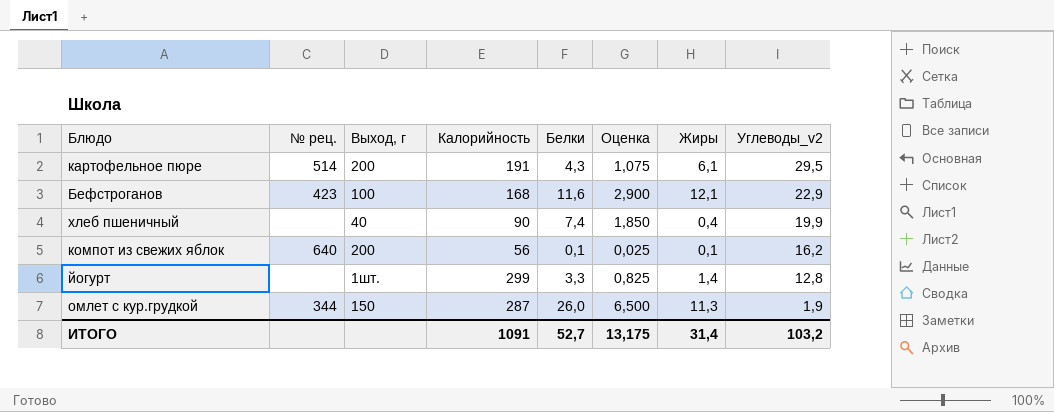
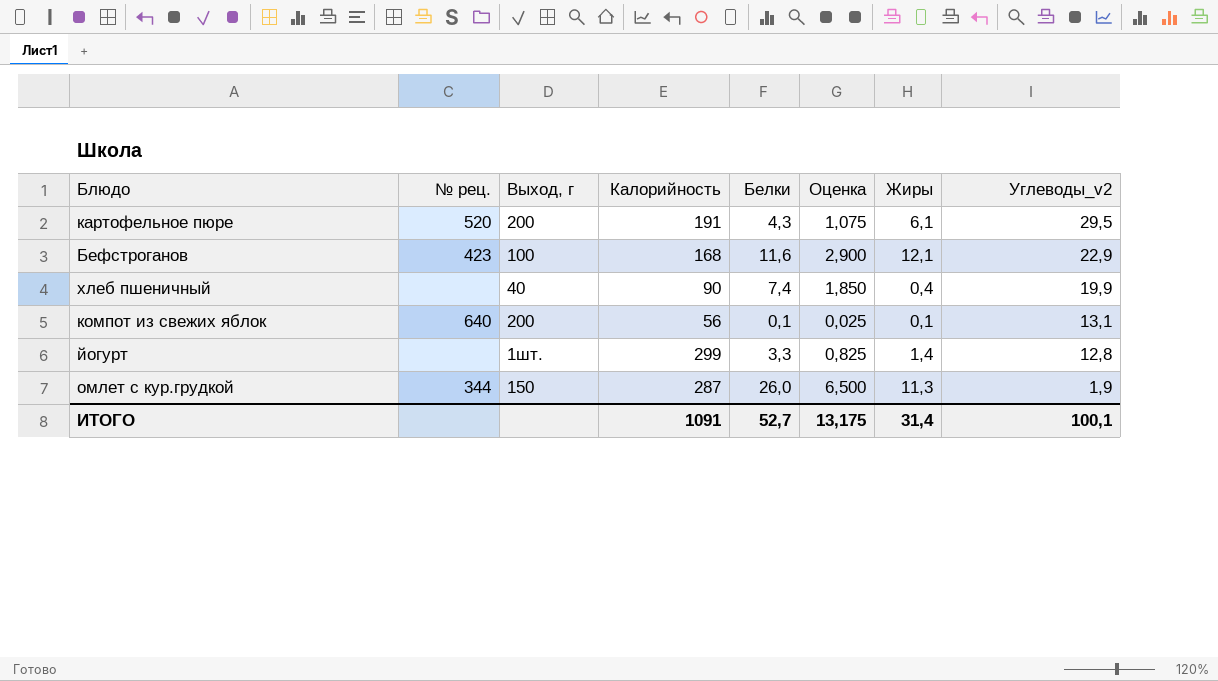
картофельное пюре | № рец.: 514 -> 520
компот из свежих яблок | Углеводы_v2: 16,2 -> 13,1
ИТОГО | Углеводы_v2: 103,2 -> 100,1

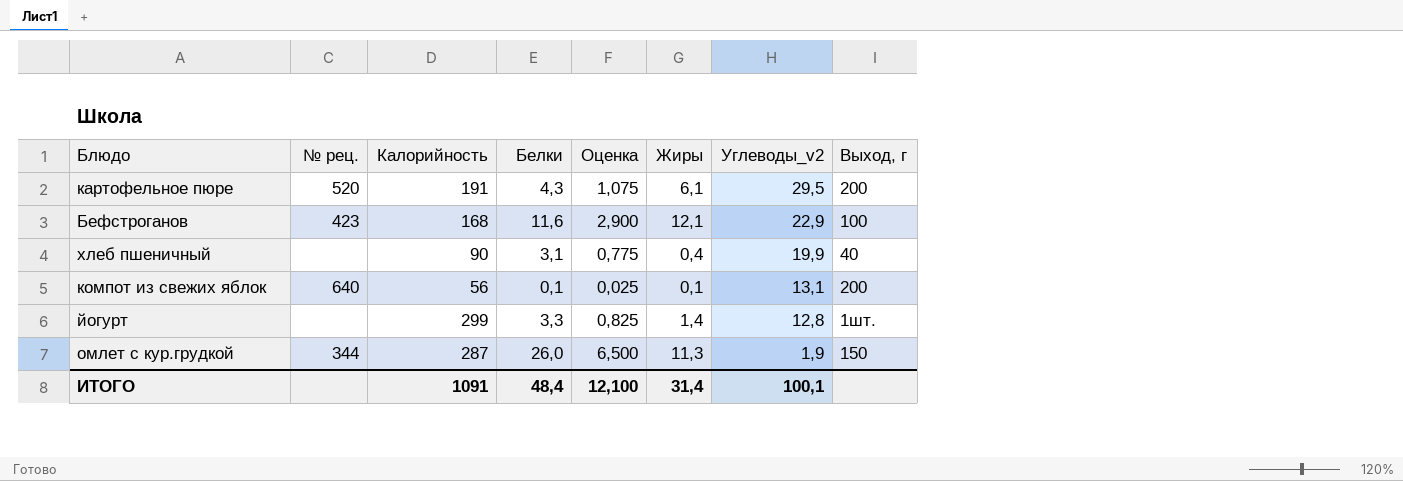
column Выход, г | position: 3 -> 8
хлеб пшеничный | Белки: 7,4 -> 3,1
хлеб пшеничный | Оценка: 1,850 -> 0,775
ИТОГО | Белки: 52,7 -> 48,4
ИТОГО | Оценка: 13,175 -> 12,100

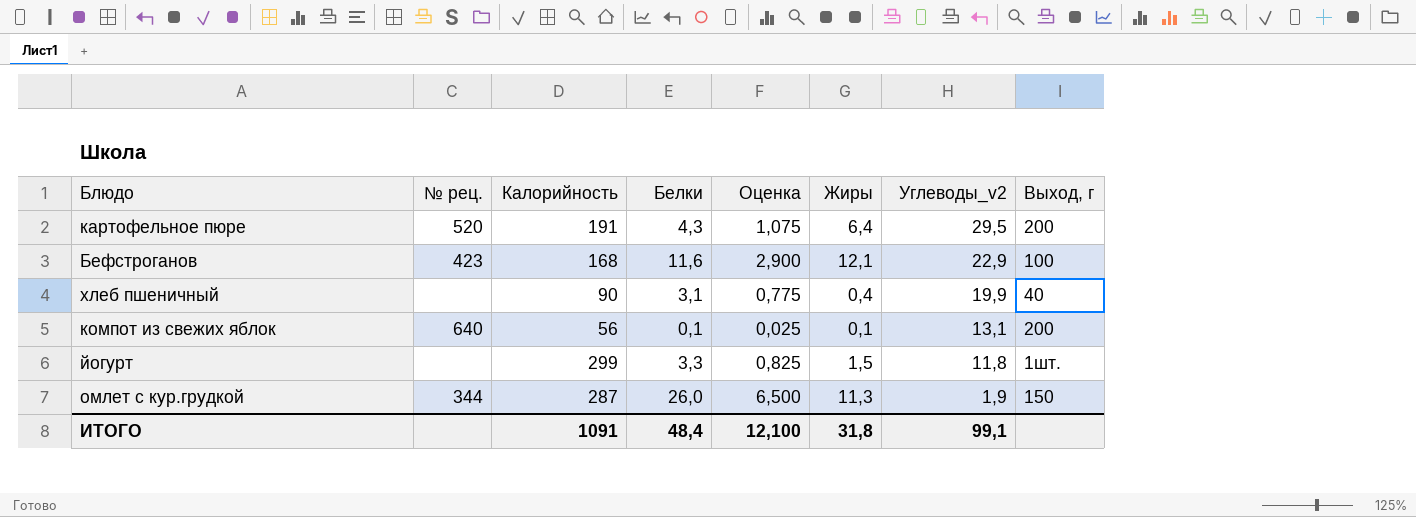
картофельное пюре | Жиры: 6,1 -> 6,4
йогурт | Жиры: 1,4 -> 1,5
йогурт | Углеводы_v2: 12,8 -> 11,8
ИТОГО | Жиры: 31,4 -> 31,8
ИТОГО | Углеводы_v2: 100,1 -> 99,1

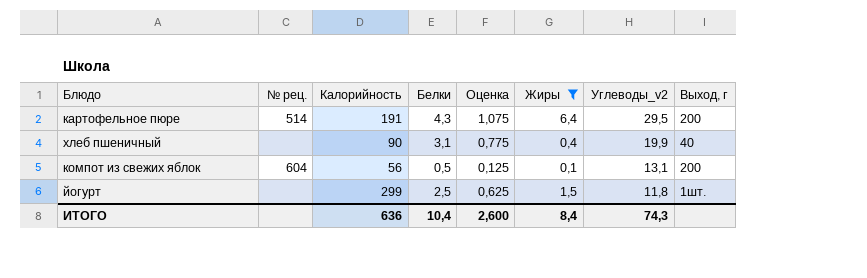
filter: none -> Жиры <= 6,4
картофельное пюре | № рец.: 520 -> 514
компот из свежих яблок | № рец.: 640 -> 604
компот из свежих яблок | Белки: 0,1 -> 0,5
компот из свежих яблок | Оценка: 0,025 -> 0,125
йогурт | Белки: 3,3 -> 2,5
йогурт | Оценка: 0,825 -> 0,625
ИТОГО | Калорийность: 1091 -> 636
ИТОГО | Белки: 48,4 -> 10,4
ИТОГО | Оценка: 12,100 -> 2,600
ИТОГО | Жиры: 31,8 -> 8,4
ИТОГО | Углеводы_v2: 99,1 -> 74,3

